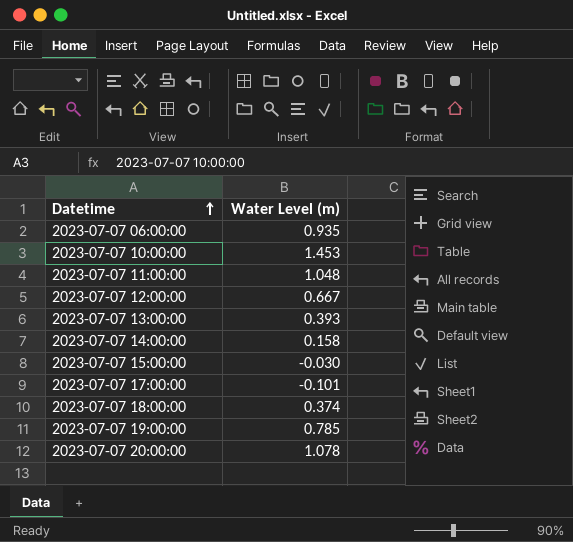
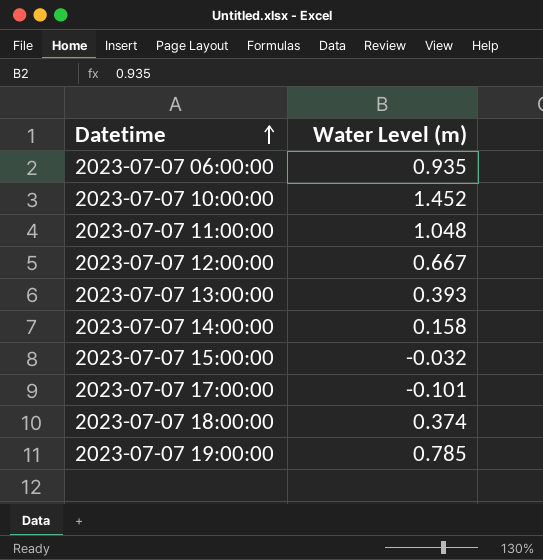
row 2023-07-07 20:00:00: 1.078 -> none
2023-07-07 10:00:00 | Water Level (m): 1.453 -> 1.452
2023-07-07 15:00:00 | Water Level (m): -0.030 -> -0.032

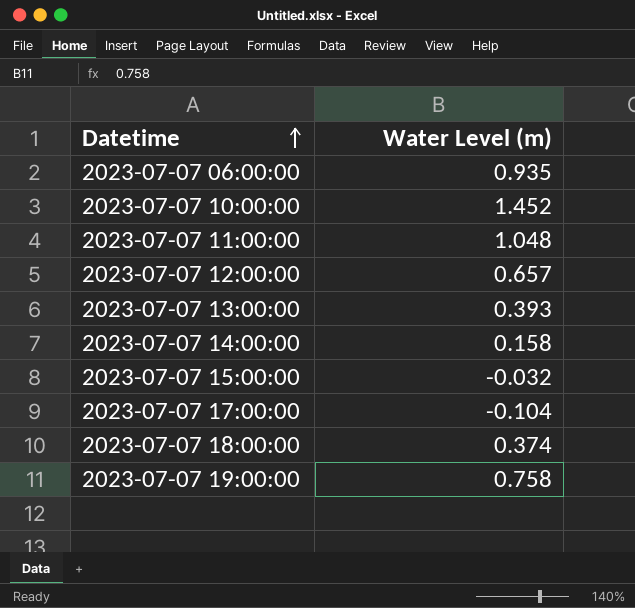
2023-07-07 12:00:00 | Water Level (m): 0.667 -> 0.657
2023-07-07 17:00:00 | Water Level (m): -0.101 -> -0.104
2023-07-07 19:00:00 | Water Level (m): 0.785 -> 0.758

